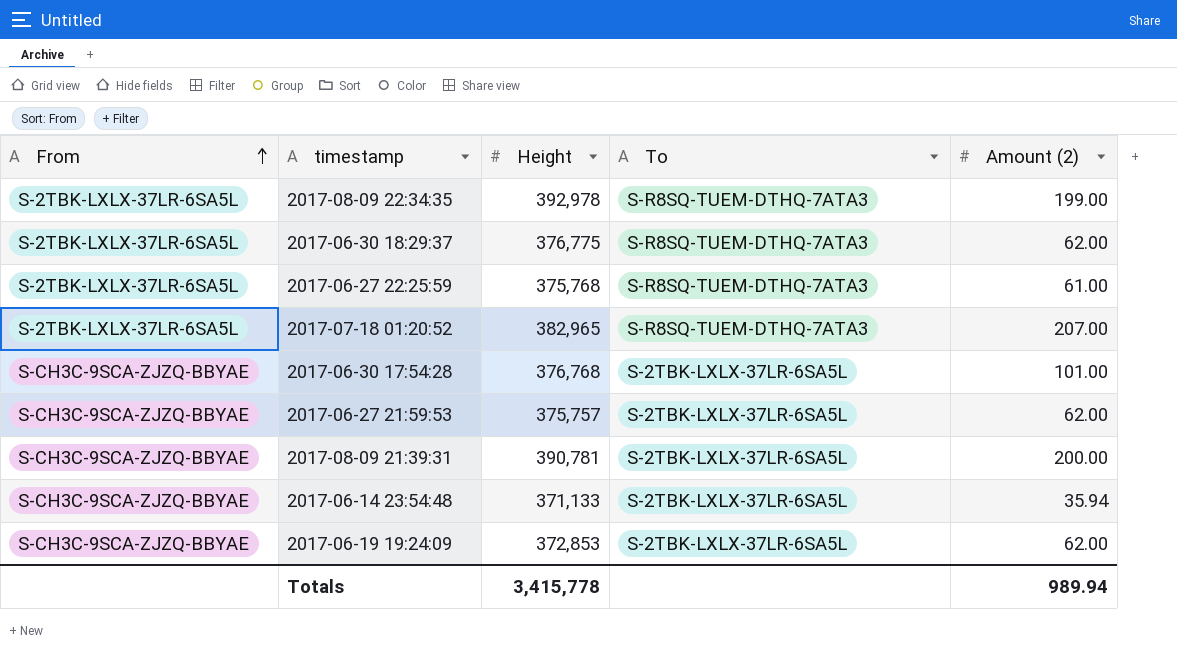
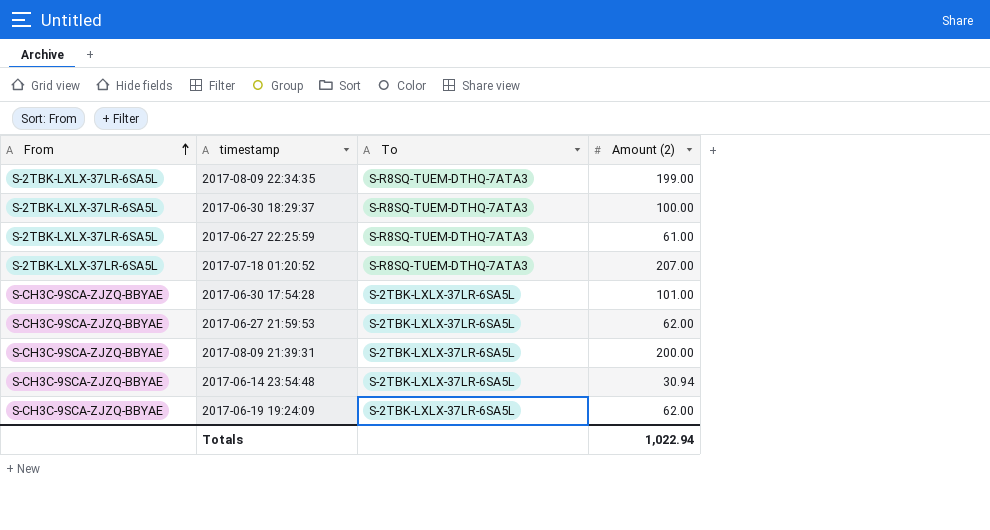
column Height | position: 3 -> none
2017-06-30 18:29:37 | Amount (2): 62.00 -> 100.00
2017-06-14 23:54:48 | Amount (2): 35.94 -> 30.94
Totals | Amount (2): 989.94 -> 1,022.94

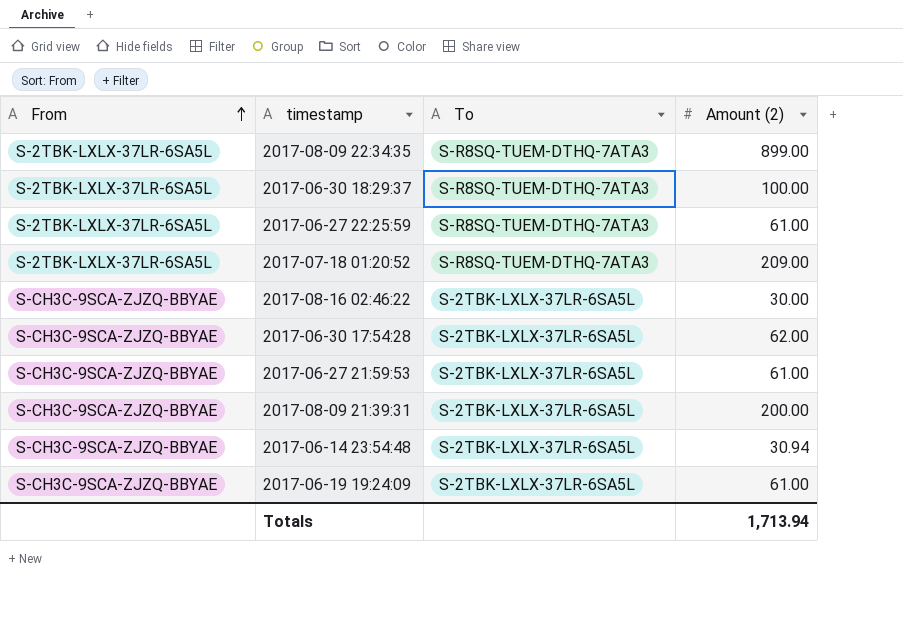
2017-08-09 22:34:35 | Amount (2): 199.00 -> 899.00
2017-07-18 01:20:52 | Amount (2): 207.00 -> 209.00
row 2017-08-16 02:46:22: none -> S-CH3C-9SCA-ZJZQ-BBYAE | S-2TBK-LXLX-37LR-6SA5L | 30.00
2017-06-30 17:54:28 | Amount (2): 101.00 -> 62.00
2017-06-27 21:59:53 | Amount (2): 62.00 -> 61.00
2017-06-19 19:24:09 | Amount (2): 62.00 -> 61.00
Totals | Amount (2): 1,022.94 -> 1,713.94

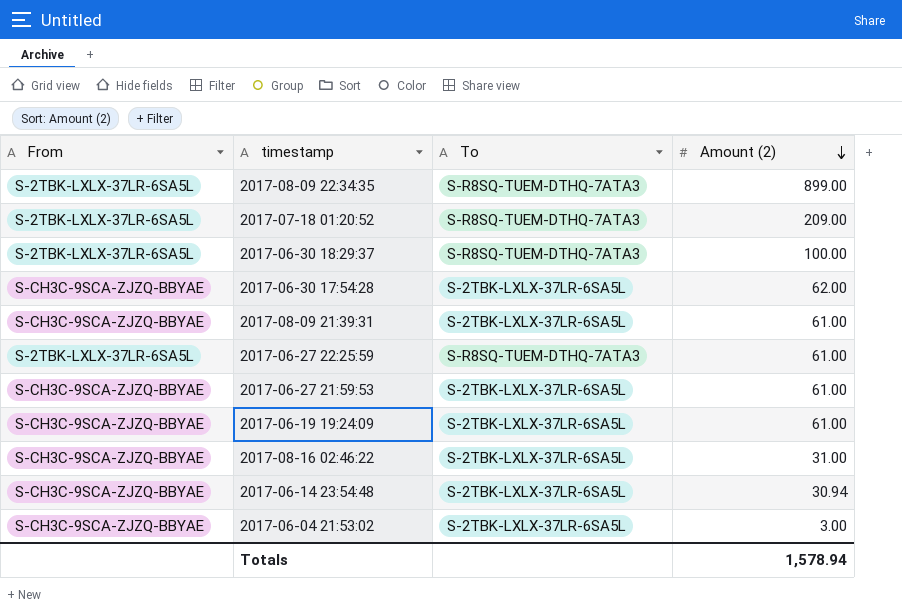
row order: From ascending -> Amount (2) descending
2017-08-09 21:39:31 | Amount (2): 200.00 -> 61.00
2017-08-16 02:46:22 | Amount (2): 30.00 -> 31.00
row 2017-06-04 21:53:02: none -> S-CH3C-9SCA-ZJZQ-BBYAE | S-2TBK-LXLX-37LR-6SA5L | 3.00
Totals | Amount (2): 1,713.94 -> 1,578.94

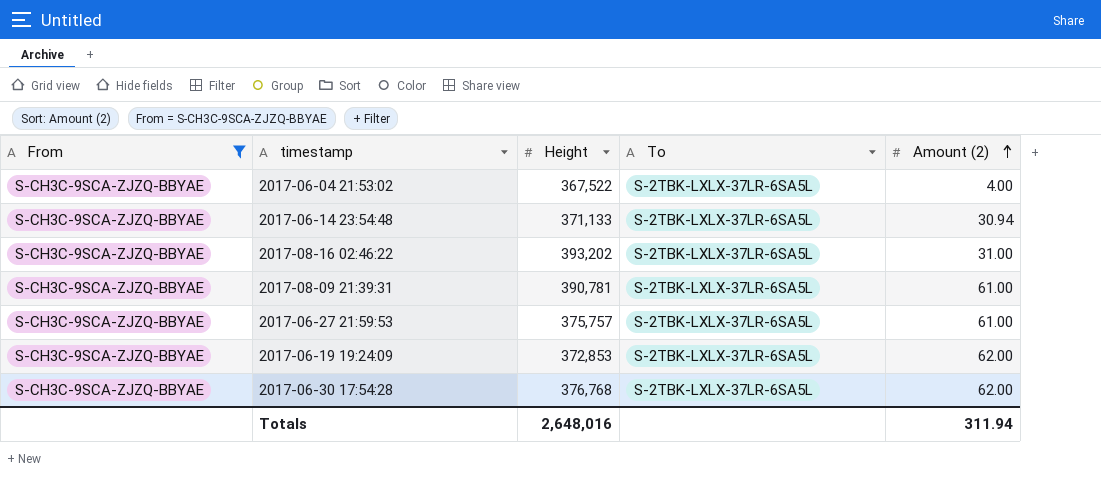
filter: none -> From = S-CH3C-9SCA-ZJZQ-BBYAE
row order: Amount (2) descending -> Amount (2) ascending
column Height | position: none -> 3
2017-06-04 21:53:02 | Amount (2): 3.00 -> 4.00
2017-06-19 19:24:09 | Amount (2): 61.00 -> 62.00
Totals | Amount (2): 1,578.94 -> 311.94

